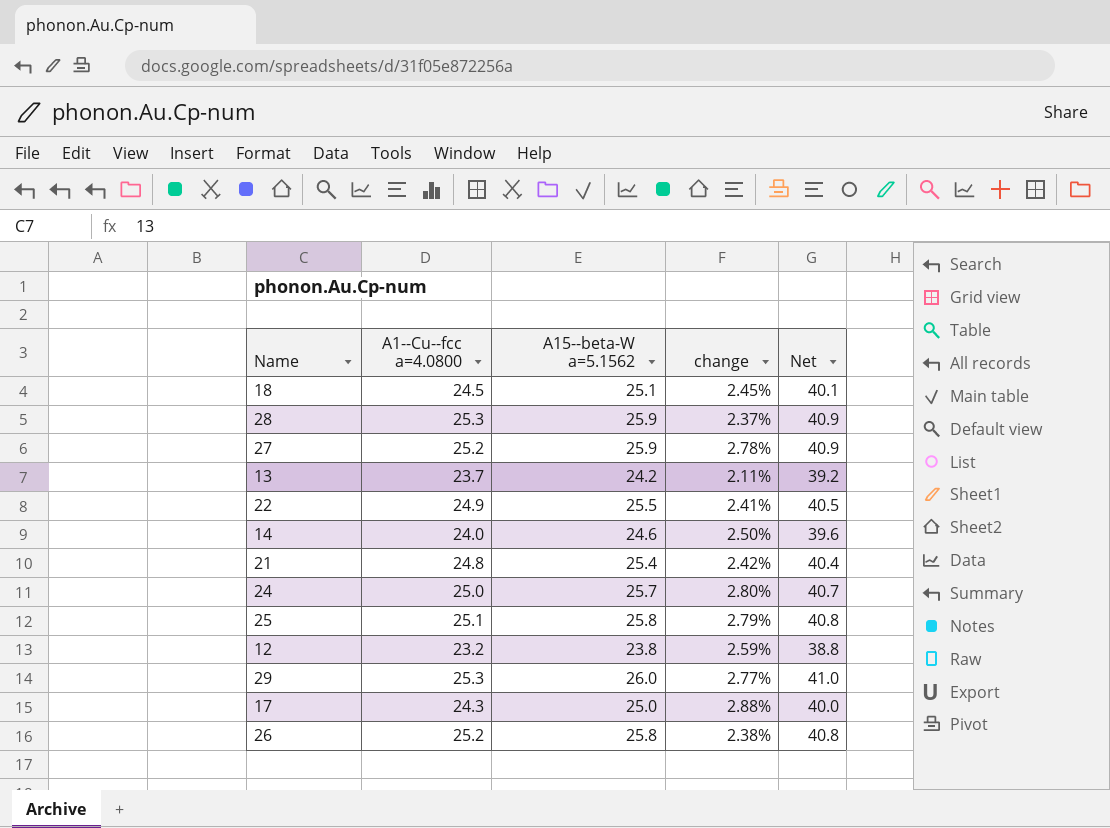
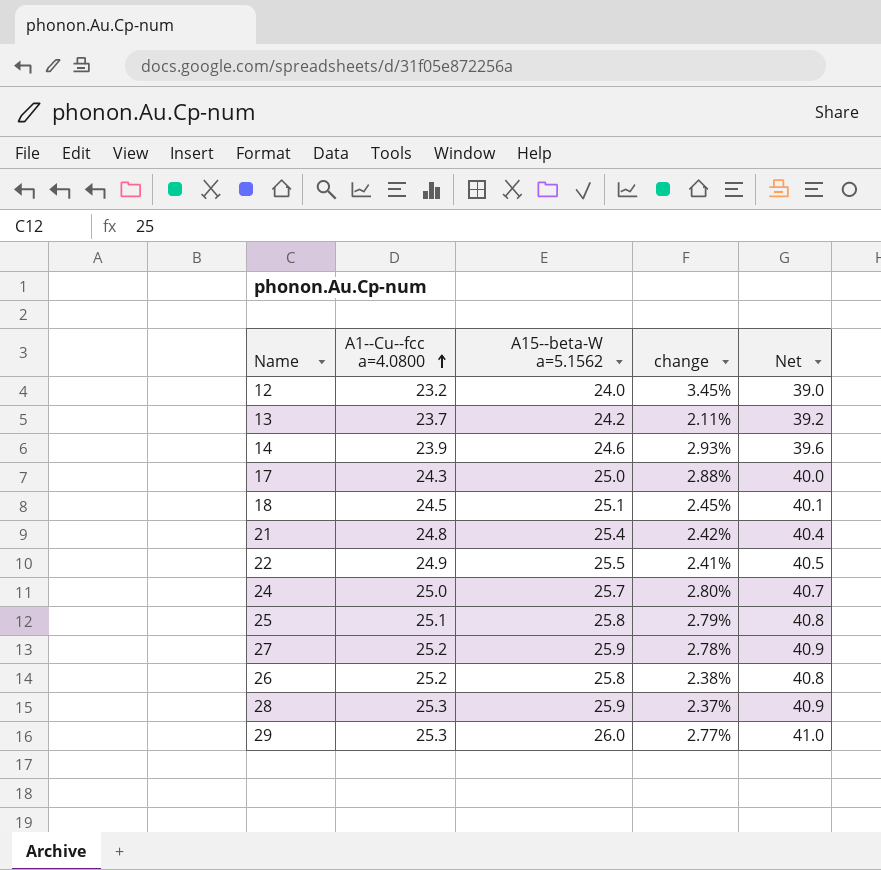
row order: none -> A1--Cu--fcc a=4.0800 ascending
12 | A15--beta-W a=5.1562: 23.8 -> 24.0
12 | change: 2.59% -> 3.45%
12 | Net: 38.8 -> 39.0
14 | A1--Cu--fcc a=4.0800: 24.0 -> 23.9
14 | change: 2.50% -> 2.93%

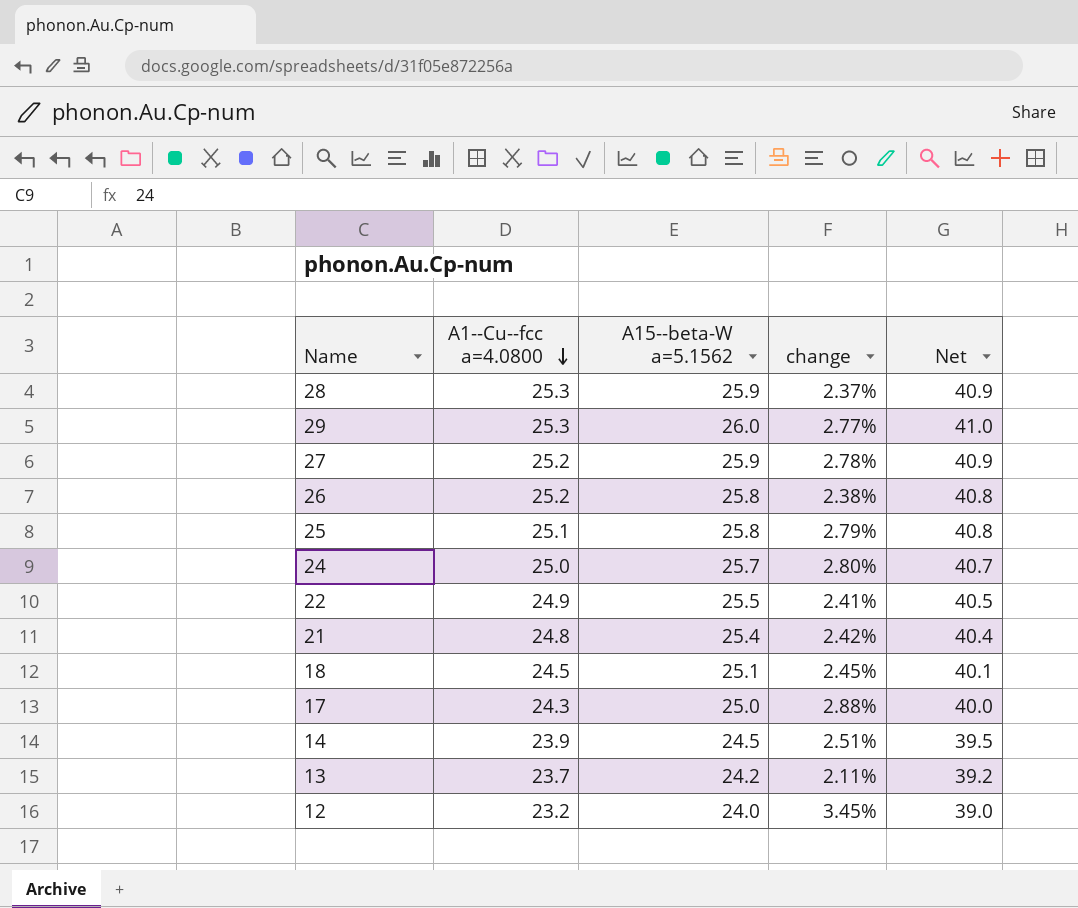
row order: A1--Cu--fcc a=4.0800 ascending -> A1--Cu--fcc a=4.0800 descending
14 | A15--beta-W a=5.1562: 24.6 -> 24.5
14 | change: 2.93% -> 2.51%
14 | Net: 39.6 -> 39.5

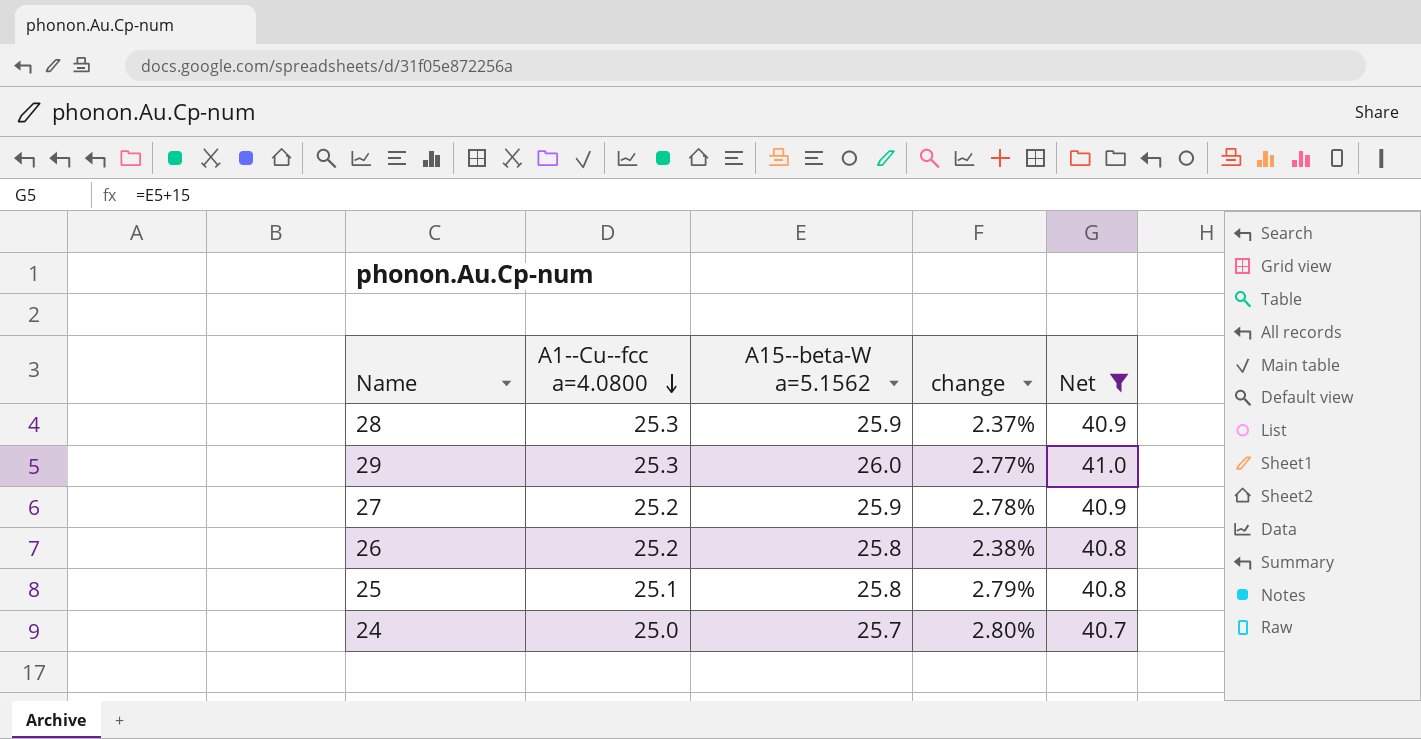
filter: none -> Net >= 40.7

